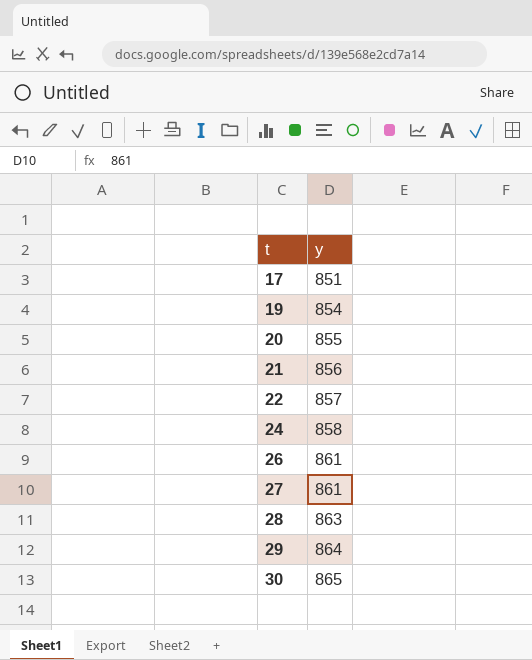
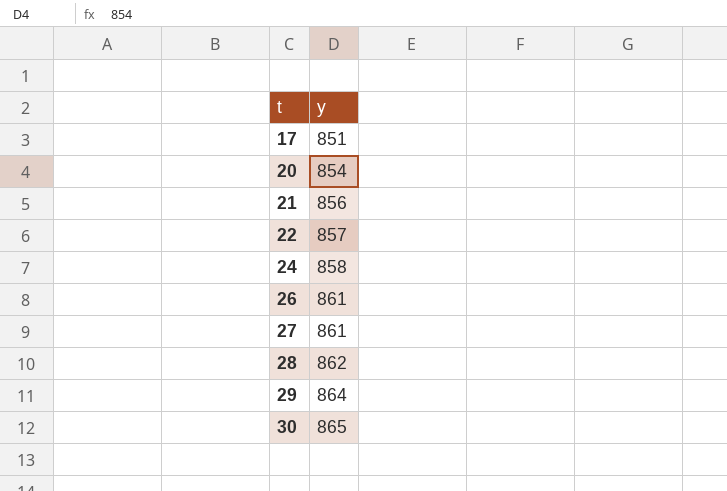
row 19: 854 -> none
20 | y: 855 -> 854
28 | y: 863 -> 862

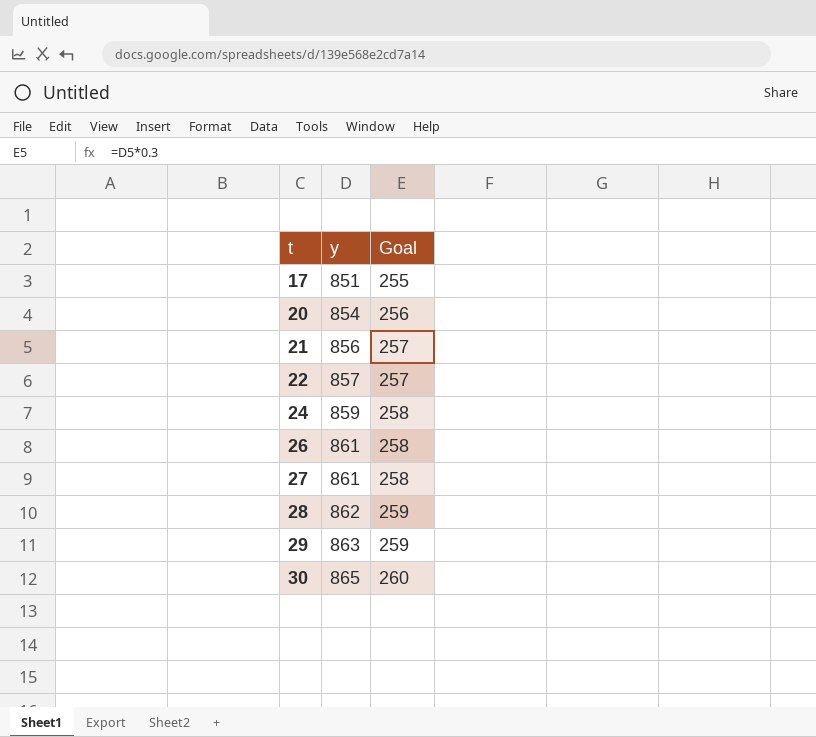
column Goal | formula: none -> [y] * 0.3
24 | y: 858 -> 859
29 | y: 864 -> 863

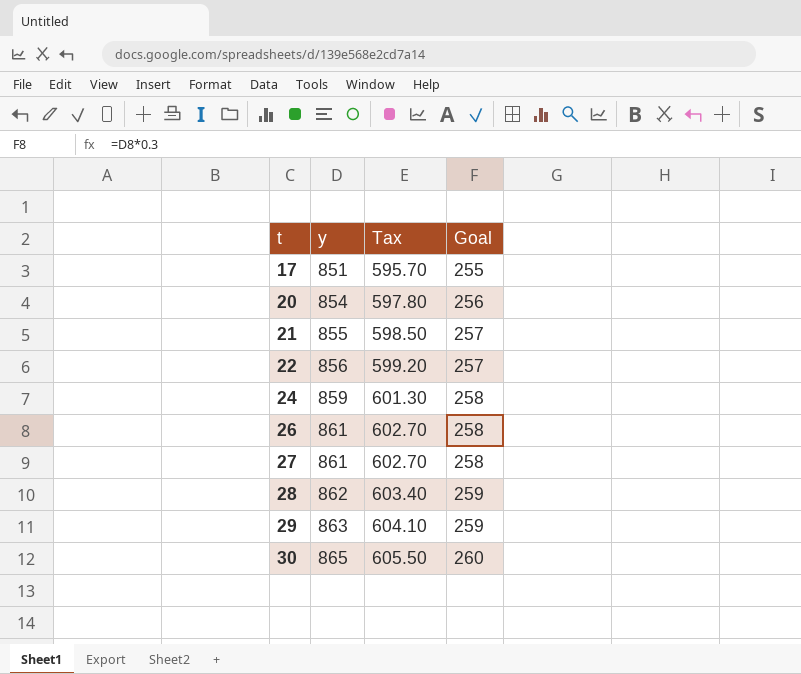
column Tax | formula: none -> [y] * 0.7
21 | y: 856 -> 855
22 | y: 857 -> 856

